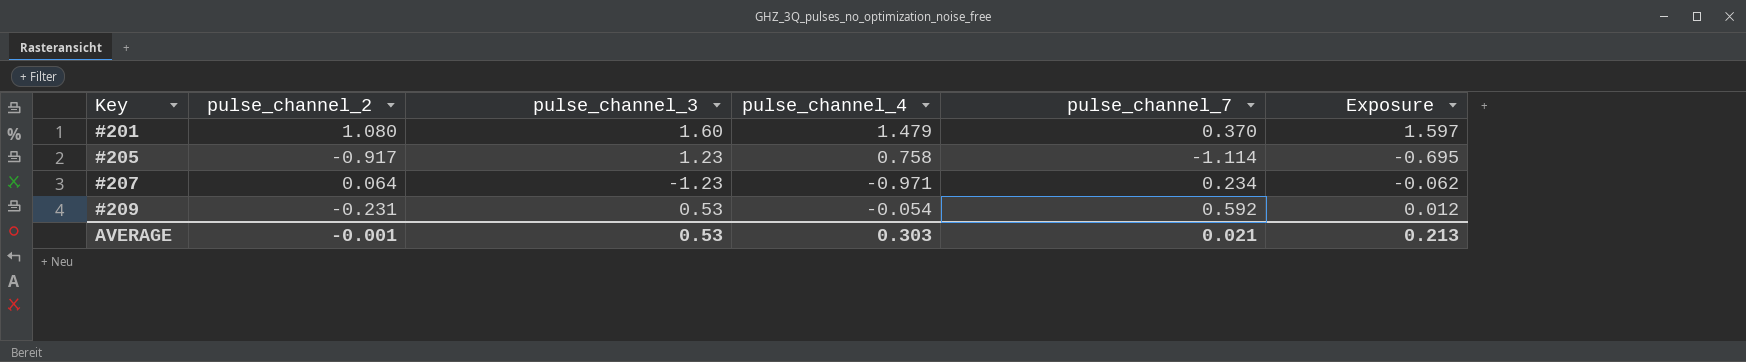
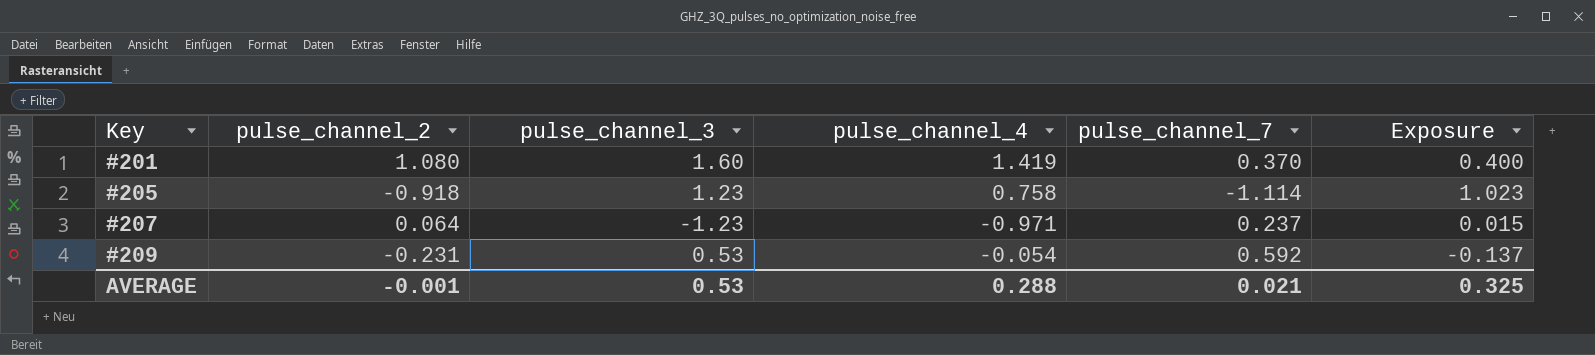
column Exposure | formula: [pulse_channel_2] * [pulse_channel_4] -> [pulse_channel_2] * [pulse_channel_7]
#201 | pulse_channel_4: 1.479 -> 1.419
#205 | pulse_channel_2: -0.917 -> -0.918
#207 | pulse_channel_7: 0.234 -> 0.237
AVERAGE | pulse_channel_4: 0.303 -> 0.288
AVERAGE | Exposure: 0.213 -> 0.325

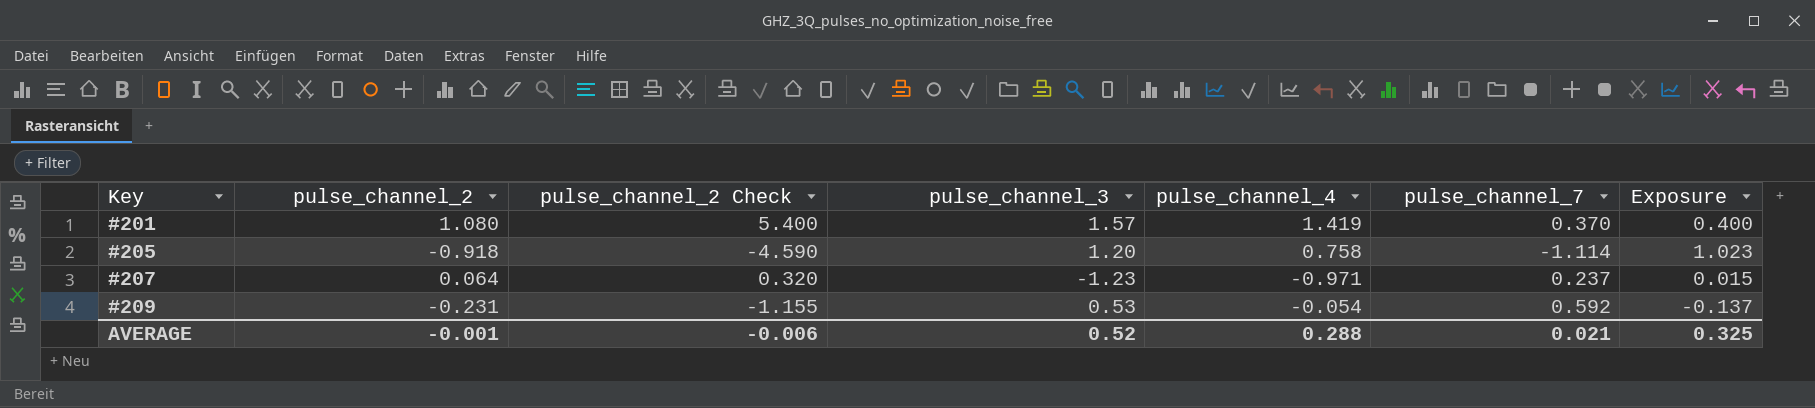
column pulse_channel_2 Check | formula: none -> [pulse_channel_2] * 5
#201 | pulse_channel_3: 1.60 -> 1.57
#205 | pulse_channel_3: 1.23 -> 1.20
AVERAGE | pulse_channel_3: 0.53 -> 0.52

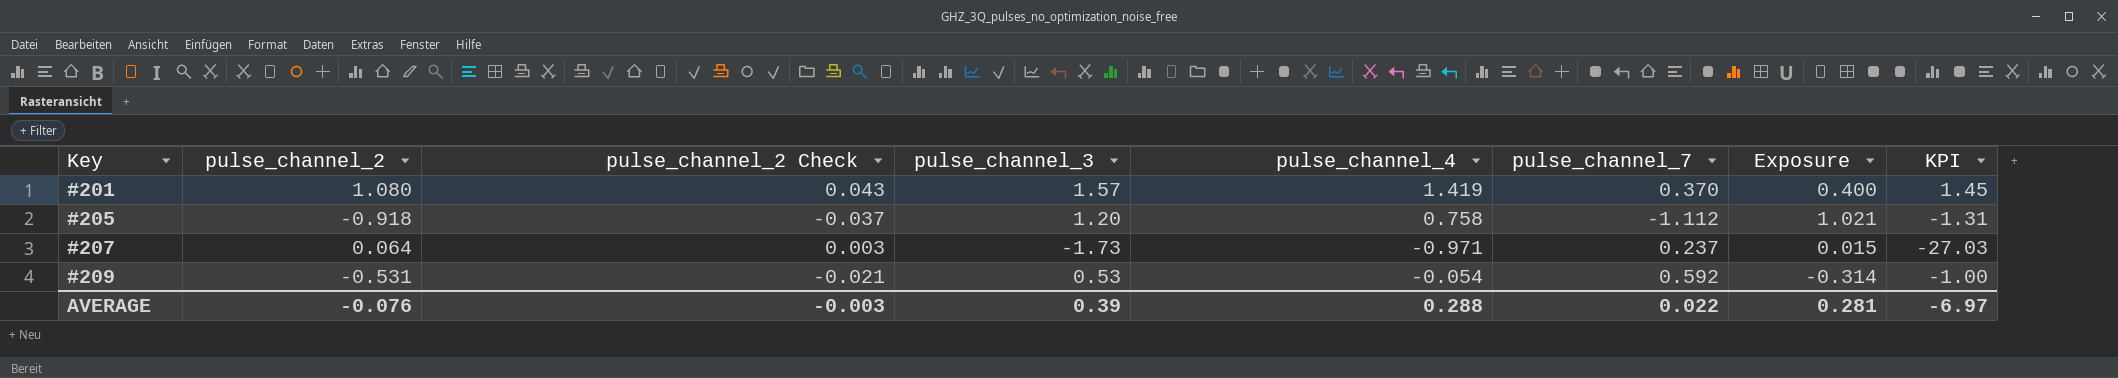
column pulse_channel_2 Check | formula: [pulse_channel_2] * 5 -> [pulse_channel_2] * 0.04
column KPI | formula: none -> [pulse_channel_3] / [pulse_channel_2]
#205 | pulse_channel_7: -1.114 -> -1.112
#205 | Exposure: 1.023 -> 1.021
#207 | pulse_channel_3: -1.23 -> -1.73
#209 | pulse_channel_2: -0.231 -> -0.531
#209 | Exposure: -0.137 -> -0.314
AVERAGE | pulse_channel_2: -0.001 -> -0.076
AVERAGE | pulse_channel_2 Check: -0.006 -> -0.003
AVERAGE | pulse_channel_3: 0.52 -> 0.39
AVERAGE | pulse_channel_7: 0.021 -> 0.022
AVERAGE | Exposure: 0.325 -> 0.281

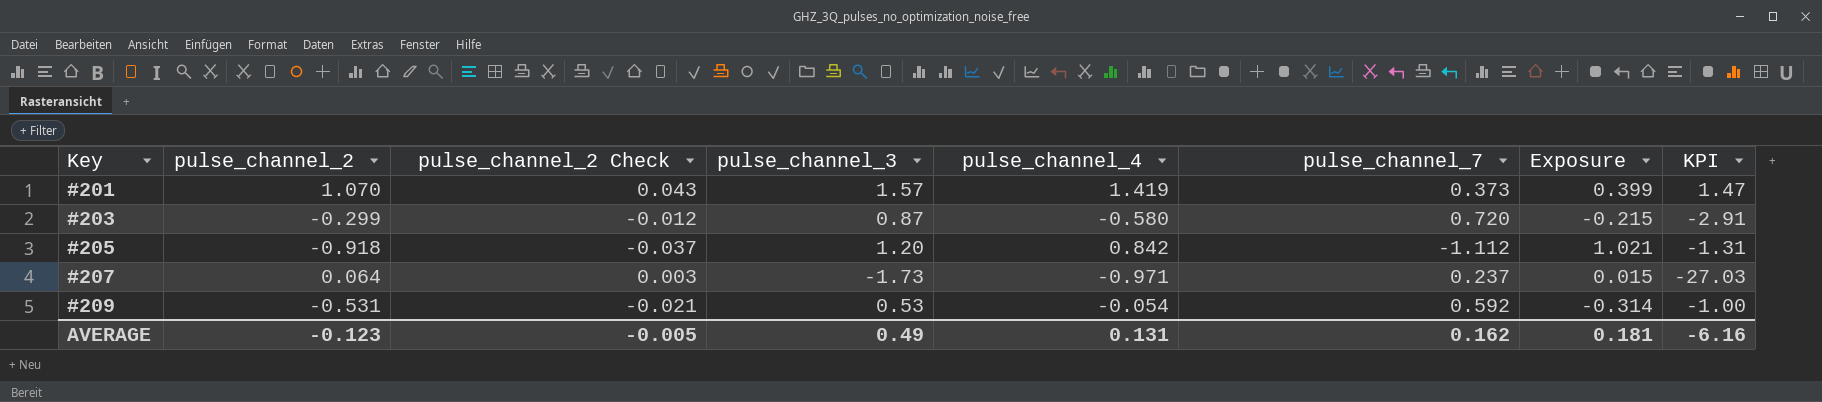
#201 | pulse_channel_2: 1.080 -> 1.070
#201 | pulse_channel_7: 0.370 -> 0.373
#201 | Exposure: 0.400 -> 0.399
#201 | KPI: 1.45 -> 1.47
row #203: none -> -0.299 | -0.012 | 0.87 | -0.580 | 0.720 | -0.215 | -2.91
#205 | pulse_channel_4: 0.758 -> 0.842
AVERAGE | pulse_channel_2: -0.076 -> -0.123
AVERAGE | pulse_channel_2 Check: -0.003 -> -0.005
AVERAGE | pulse_channel_3: 0.39 -> 0.49
AVERAGE | pulse_channel_4: 0.288 -> 0.131
AVERAGE | pulse_channel_7: 0.022 -> 0.162
AVERAGE | Exposure: 0.281 -> 0.181
AVERAGE | KPI: -6.97 -> -6.16

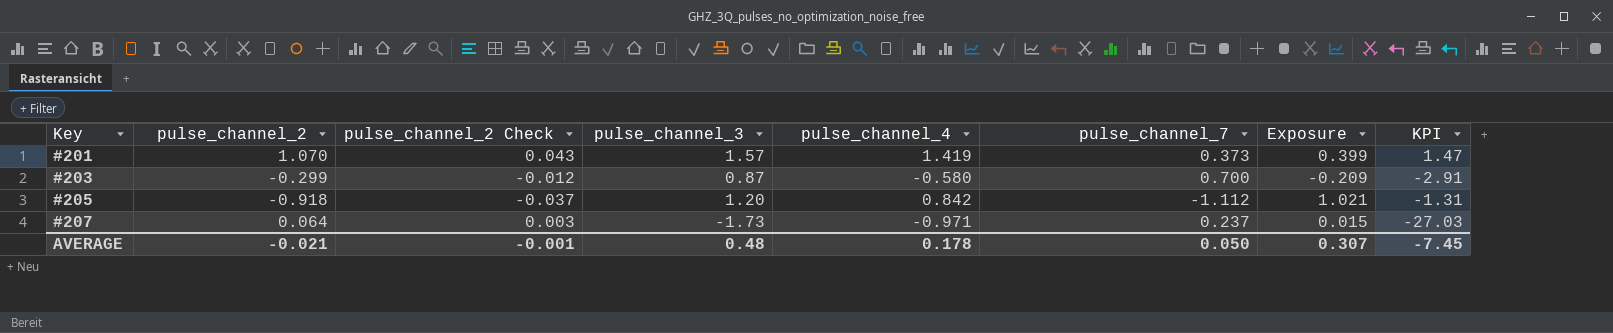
row #209: -0.531 | -0.021 | 0.53 | -0.054 | 0.592 | -0.314 | -1.00 -> none
#203 | pulse_channel_7: 0.720 -> 0.700
#203 | Exposure: -0.215 -> -0.209
AVERAGE | pulse_channel_2: -0.123 -> -0.021
AVERAGE | pulse_channel_2 Check: -0.005 -> -0.001
AVERAGE | pulse_channel_3: 0.49 -> 0.48
AVERAGE | pulse_channel_4: 0.131 -> 0.178
AVERAGE | pulse_channel_7: 0.162 -> 0.050
AVERAGE | Exposure: 0.181 -> 0.307
AVERAGE | KPI: -6.16 -> -7.45

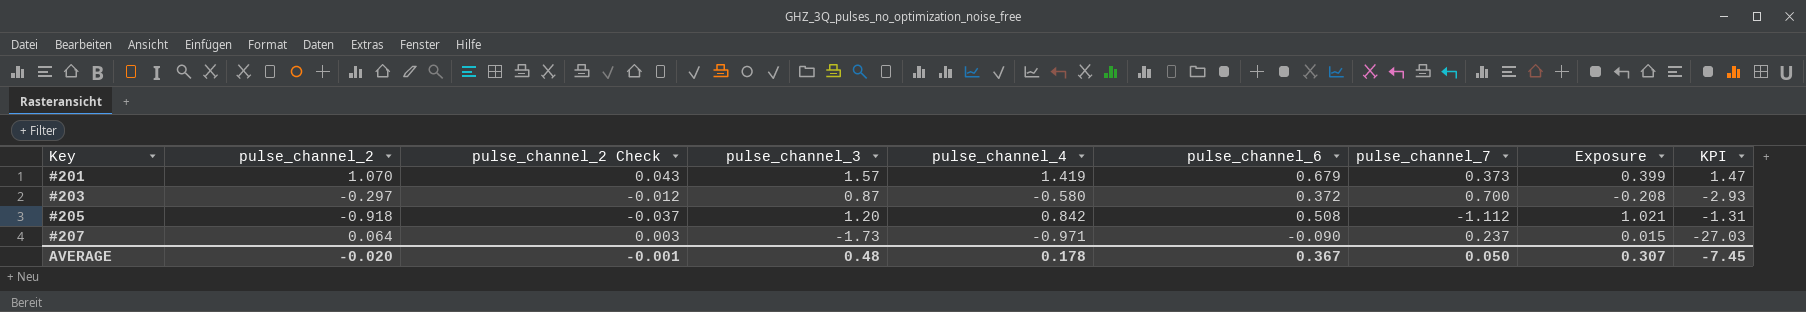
column pulse_channel_6 | position: none -> 6
#203 | pulse_channel_2: -0.299 -> -0.297
#203 | Exposure: -0.209 -> -0.208
#203 | KPI: -2.91 -> -2.93
AVERAGE | pulse_channel_2: -0.021 -> -0.020

